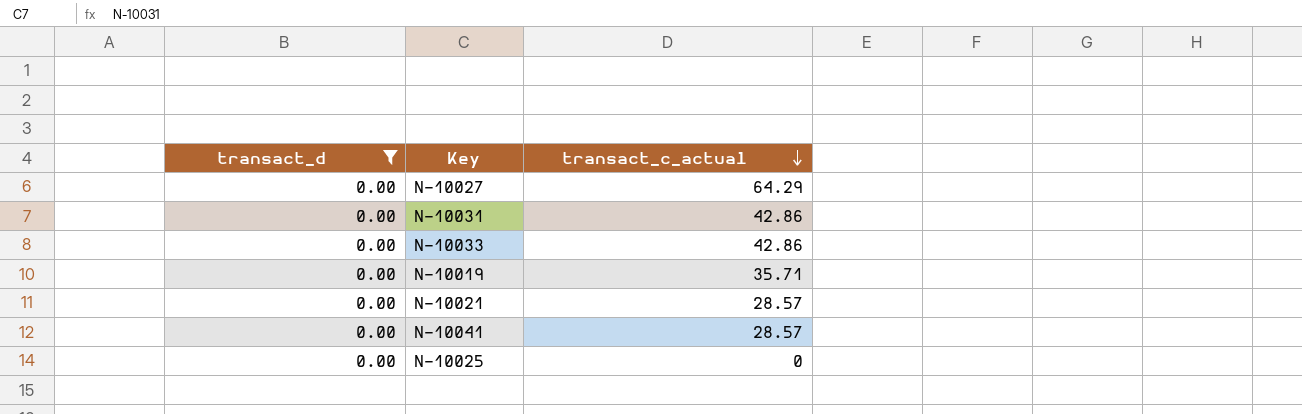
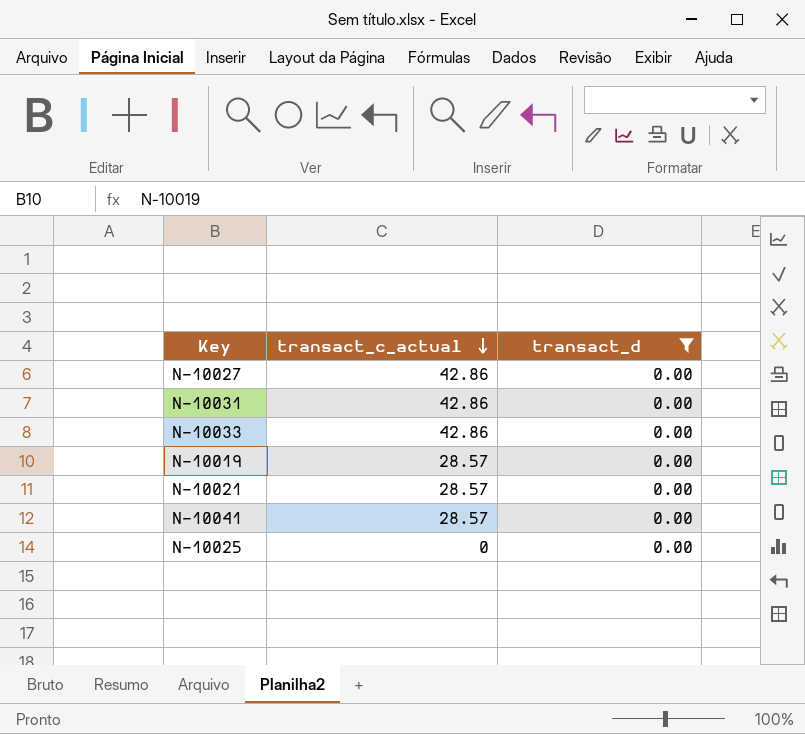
column transact_d | position: 1 -> 3
N-10027 | transact_c_actual: 64.29 -> 42.86
N-10019 | transact_c_actual: 35.71 -> 28.57

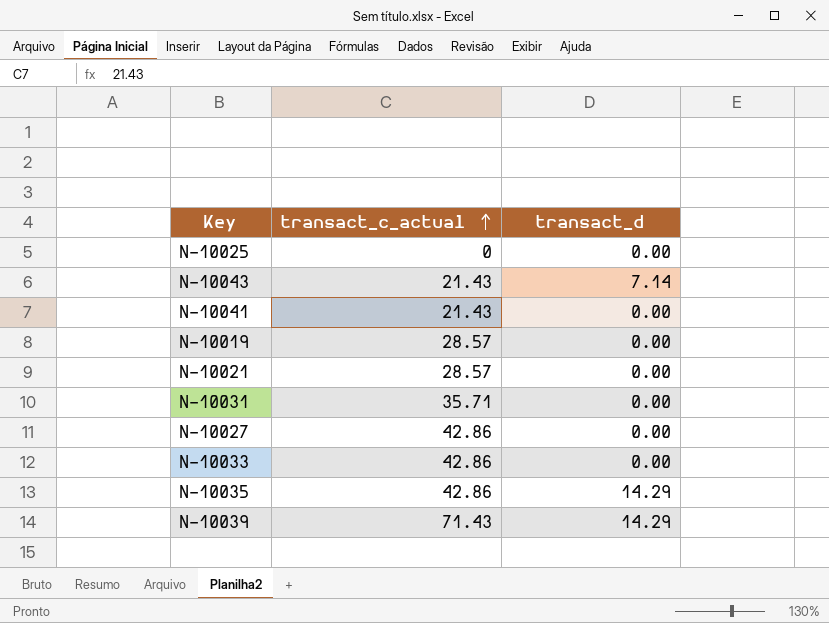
filter: transact_d = 0.00 -> none
row order: transact_c_actual descending -> transact_c_actual ascending
N-10041 | transact_c_actual: 28.57 -> 21.43
N-10031 | transact_c_actual: 42.86 -> 35.71

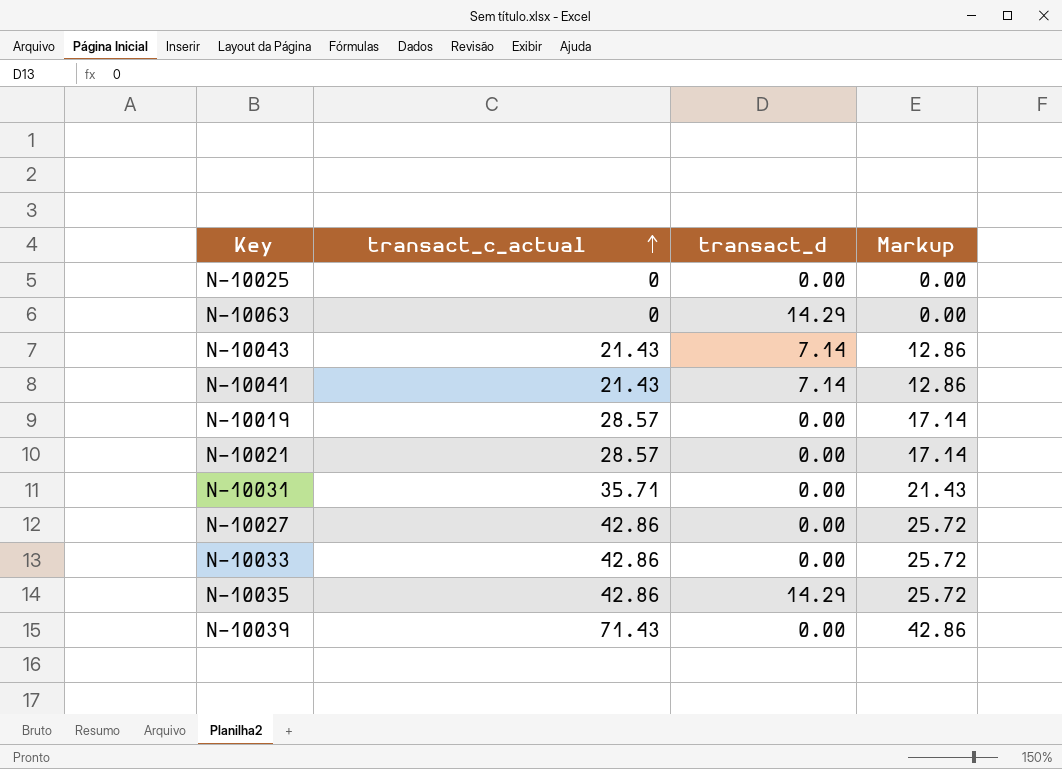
column Markup | formula: none -> [transact_c_actual] * 0.6
row N-10063: none -> 0 | 14.29 | 0.00
N-10041 | transact_d: 0.00 -> 7.14
N-10039 | transact_d: 14.29 -> 0.00

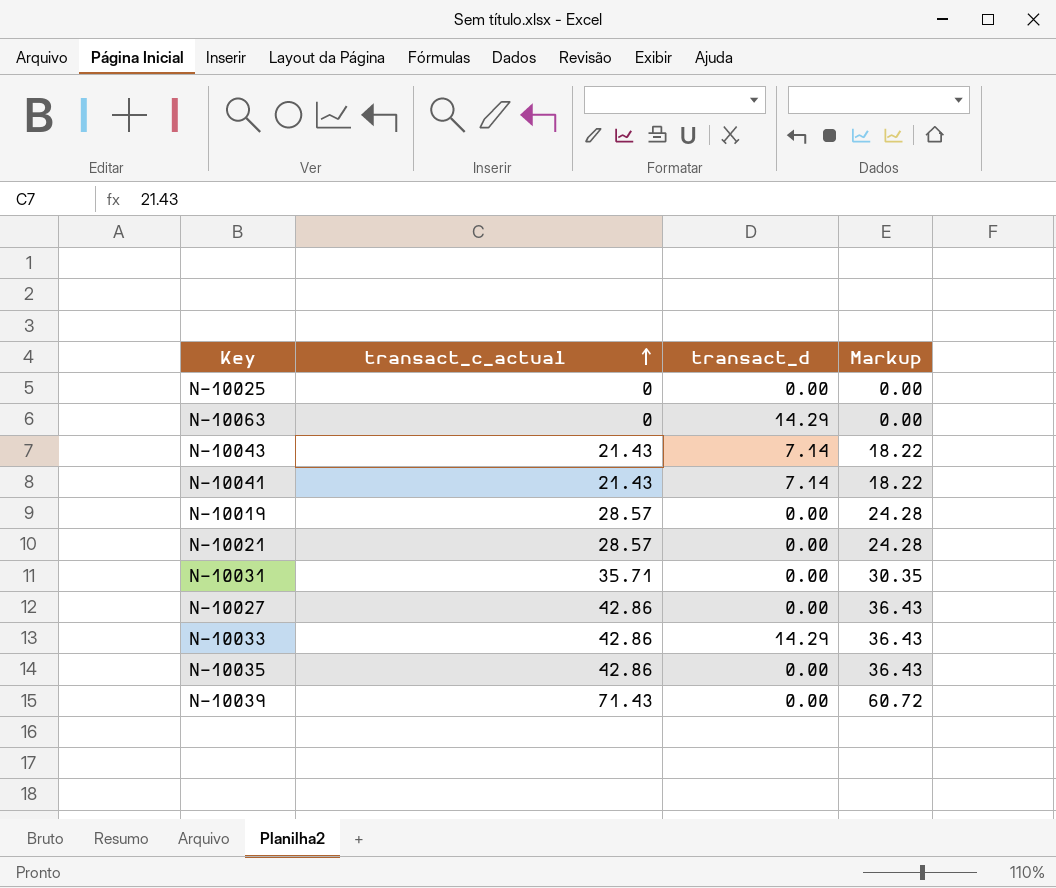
column Markup | formula: [transact_c_actual] * 0.6 -> [transact_c_actual] * 0.85
N-10033 | transact_d: 0.00 -> 14.29
N-10035 | transact_d: 14.29 -> 0.00

